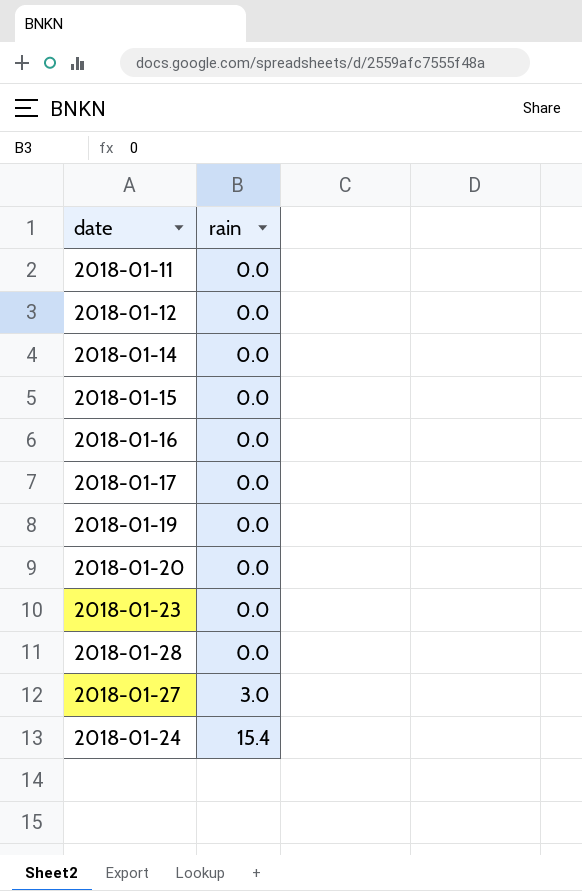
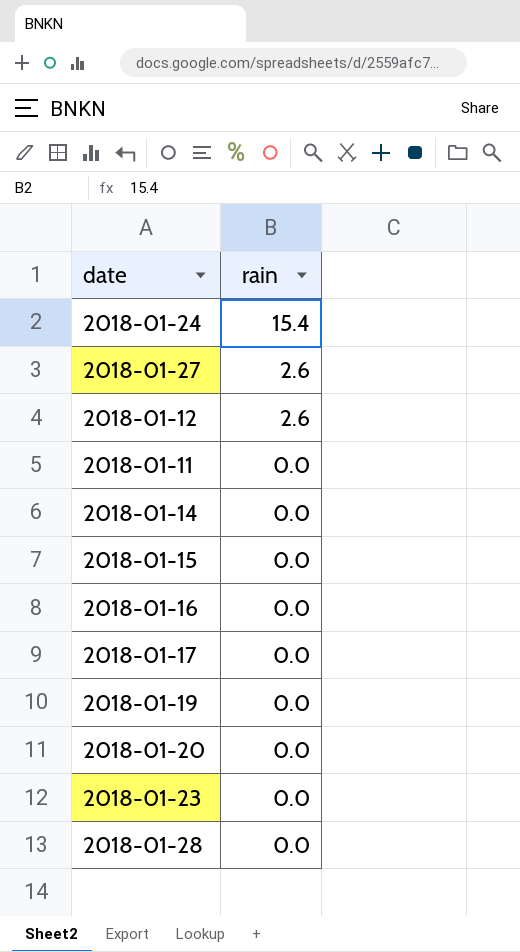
row order: rain ascending -> rain descending
2018-01-27 | rain: 3.0 -> 2.6
2018-01-12 | rain: 0.0 -> 2.6

